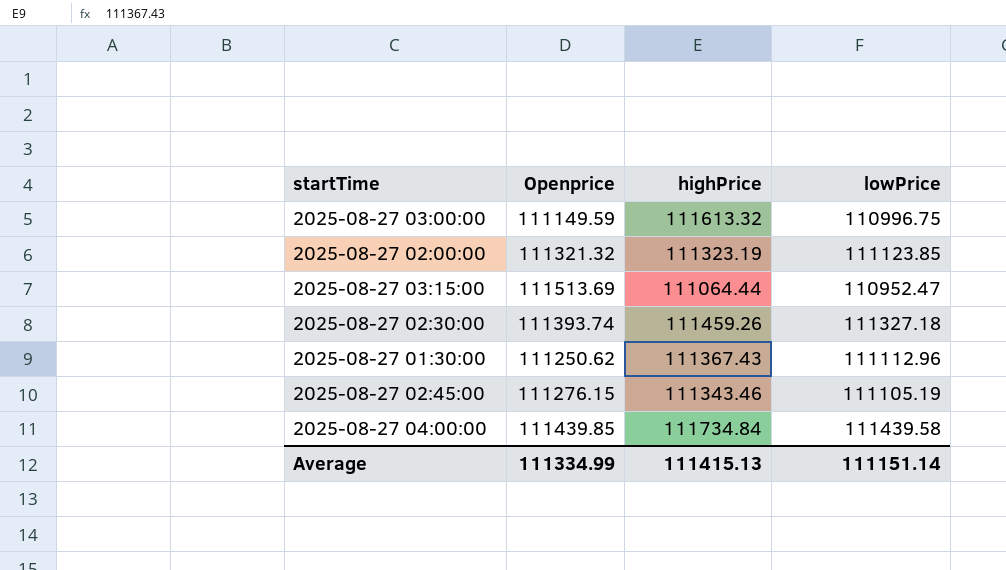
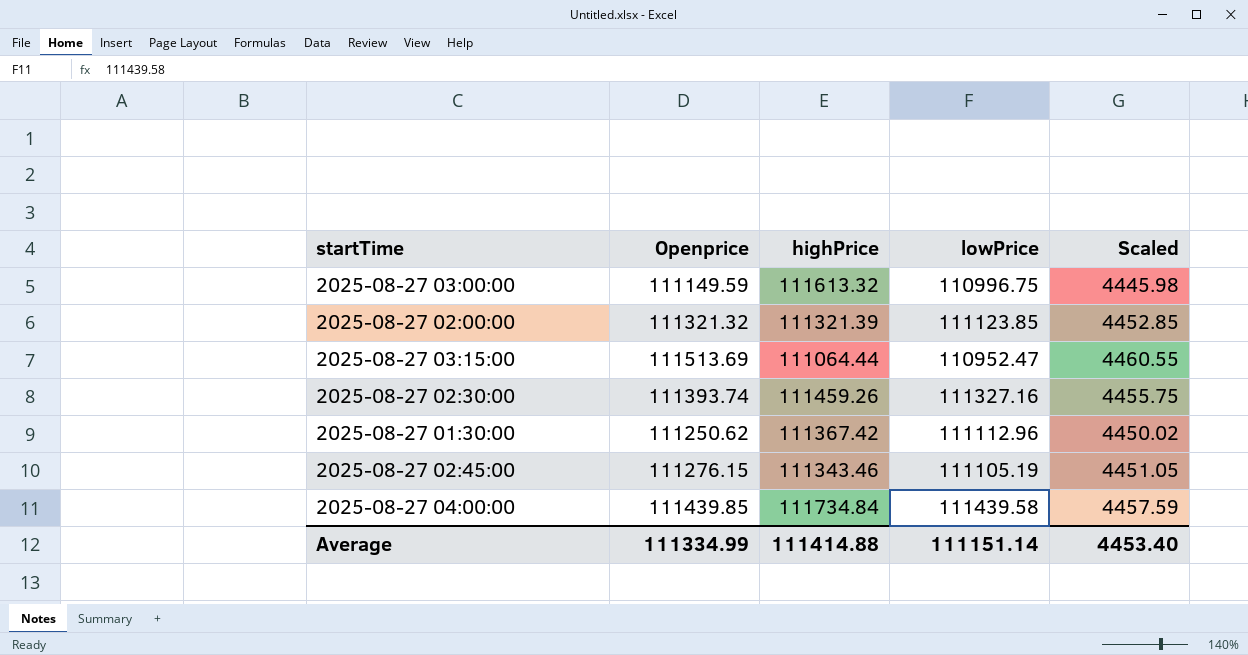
column Scaled | formula: none -> [Openprice] * 0.04
2025-08-27 02:00:00 | highPrice: 111323.19 -> 111321.39
2025-08-27 02:30:00 | lowPrice: 111327.18 -> 111327.16
2025-08-27 01:30:00 | highPrice: 111367.43 -> 111367.42
Average | highPrice: 111415.13 -> 111414.88

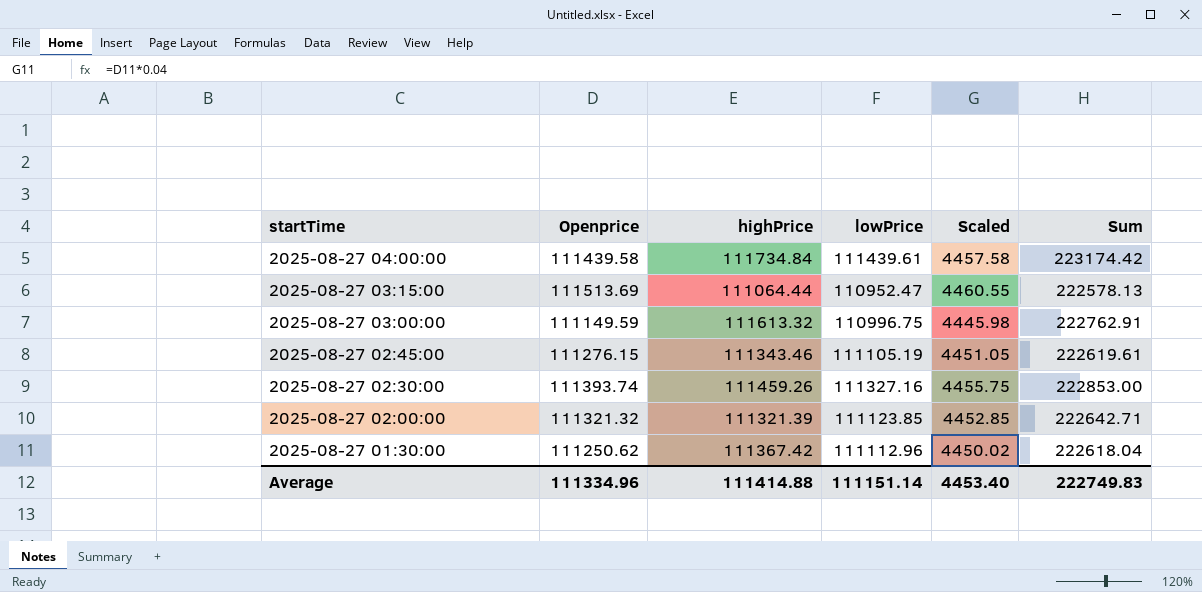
row order: none -> startTime descending
column Sum | formula: none -> [Openprice] + [highPrice]
2025-08-27 04:00:00 | Openprice: 111439.85 -> 111439.58
2025-08-27 04:00:00 | lowPrice: 111439.58 -> 111439.61
2025-08-27 04:00:00 | Scaled: 4457.59 -> 4457.58
Average | Openprice: 111334.99 -> 111334.96

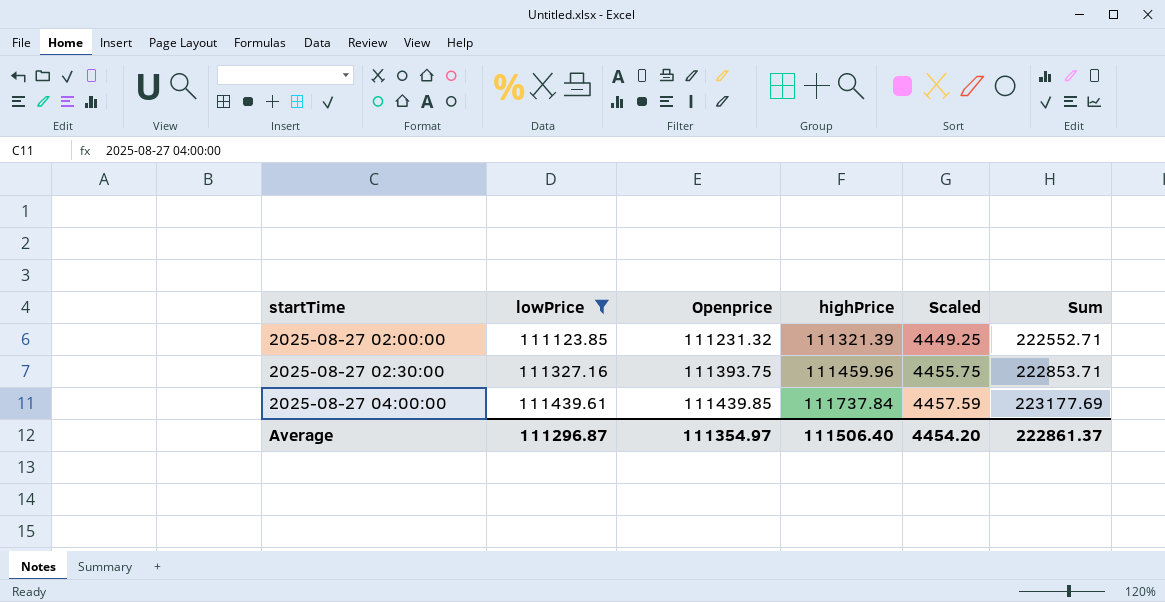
filter: none -> lowPrice >= 111123.85
row order: startTime descending -> startTime ascending
column lowPrice | position: 4 -> 2
2025-08-27 02:00:00 | Openprice: 111321.32 -> 111231.32
2025-08-27 02:00:00 | Scaled: 4452.85 -> 4449.25
2025-08-27 02:00:00 | Sum: 222642.71 -> 222552.71
2025-08-27 02:30:00 | Openprice: 111393.74 -> 111393.75
2025-08-27 02:30:00 | highPrice: 111459.26 -> 111459.96
2025-08-27 02:30:00 | Sum: 222853.00 -> 222853.71
2025-08-27 04:00:00 | Openprice: 111439.58 -> 111439.85
2025-08-27 04:00:00 | highPrice: 111734.84 -> 111737.84
2025-08-27 04:00:00 | Scaled: 4457.58 -> 4457.59
2025-08-27 04:00:00 | Sum: 223174.42 -> 223177.69
Average | lowPrice: 111151.14 -> 111296.87
Average | Openprice: 111334.96 -> 111354.97
Average | highPrice: 111414.88 -> 111506.40
Average | Scaled: 4453.40 -> 4454.20
Average | Sum: 222749.83 -> 222861.37

